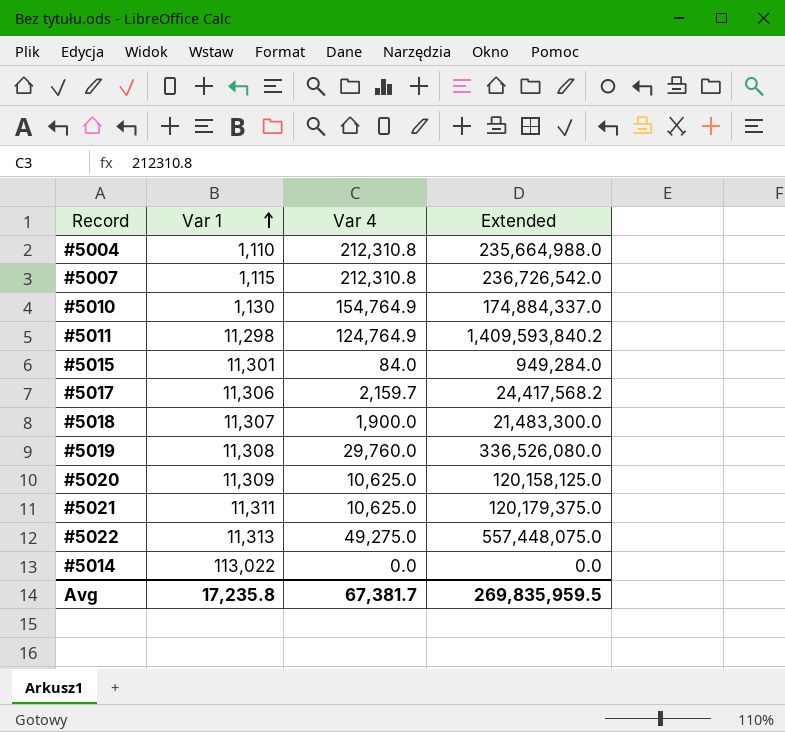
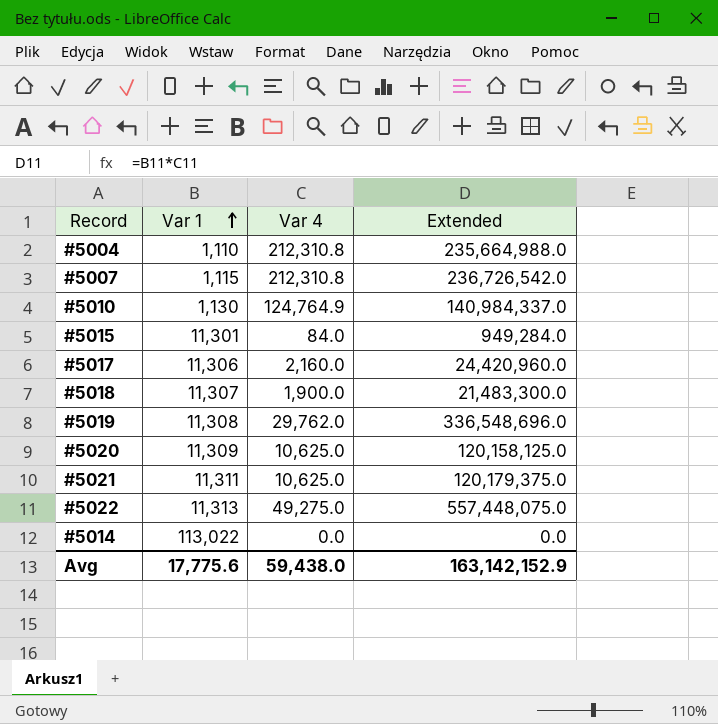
row #5011: 11,298 | 124,764.9 | 1,409,593,840.2 -> none
#5010 | Var 4: 154,764.9 -> 124,764.9
#5010 | Extended: 174,884,337.0 -> 140,984,337.0
#5017 | Var 4: 2,159.7 -> 2,160.0
#5017 | Extended: 24,417,568.2 -> 24,420,960.0
#5019 | Var 4: 29,760.0 -> 29,762.0
#5019 | Extended: 336,526,080.0 -> 336,548,696.0
Avg | Var 1: 17,235.8 -> 17,775.6
Avg | Var 4: 67,381.7 -> 59,438.0
Avg | Extended: 269,835,959.5 -> 163,142,152.9

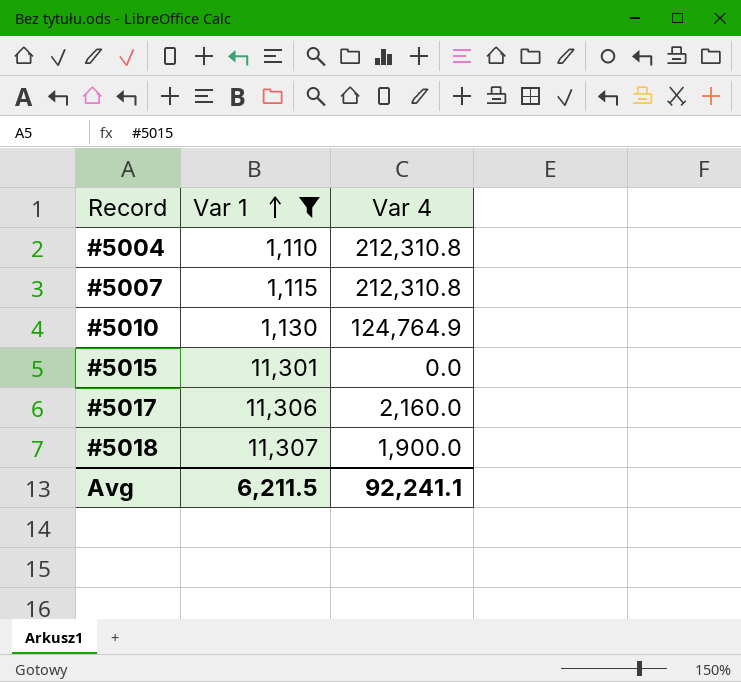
filter: none -> Var 1 <= 11,307
column Extended | formula: [Var 1] * [Var 4] -> none
#5015 | Var 4: 84.0 -> 0.0
Avg | Var 1: 17,775.6 -> 6,211.5
Avg | Var 4: 59,438.0 -> 92,241.1

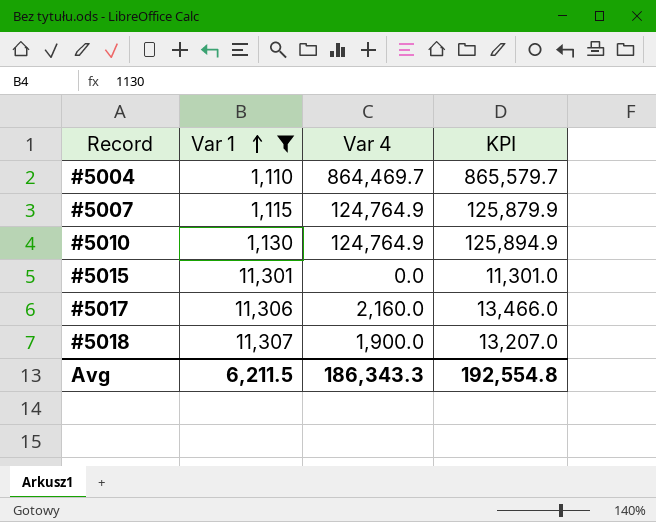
column KPI | formula: none -> [Var 1] + [Var 4]
#5004 | Var 4: 212,310.8 -> 864,469.7
#5007 | Var 4: 212,310.8 -> 124,764.9
Avg | Var 4: 92,241.1 -> 186,343.3

